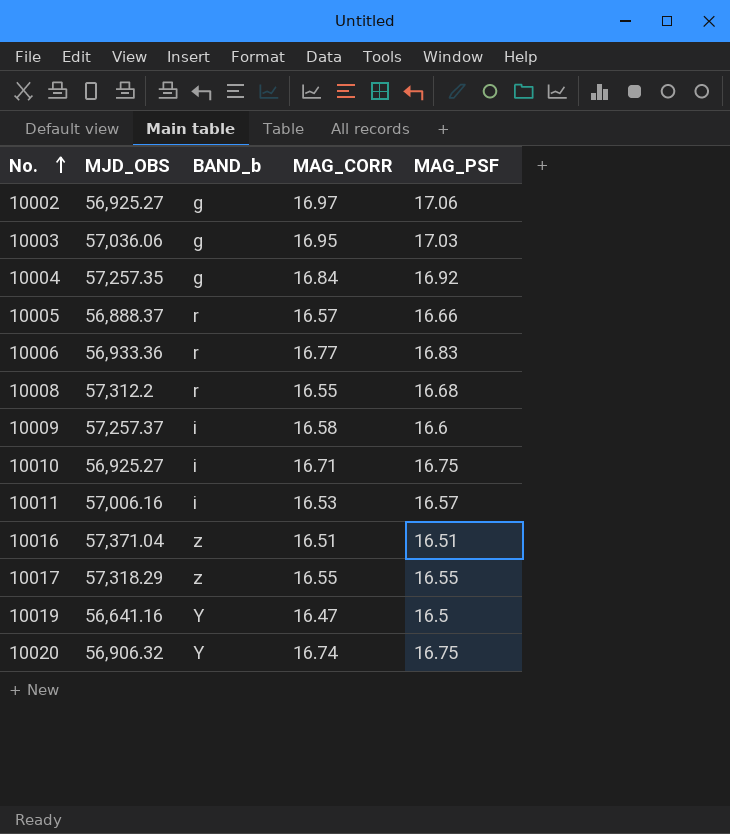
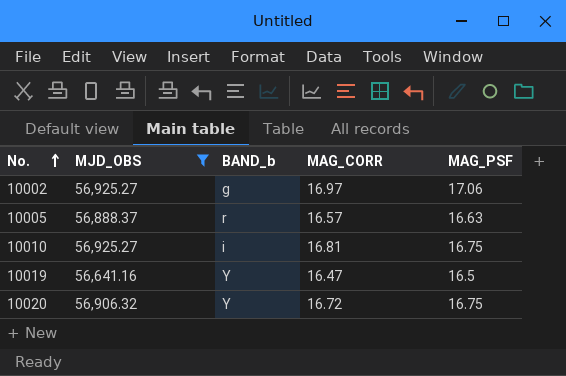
filter: none -> MJD_OBS <= 56,925.27
10005 | MAG_PSF: 16.66 -> 16.63
10010 | MAG_CORR: 16.71 -> 16.81
10020 | MAG_CORR: 16.74 -> 16.72

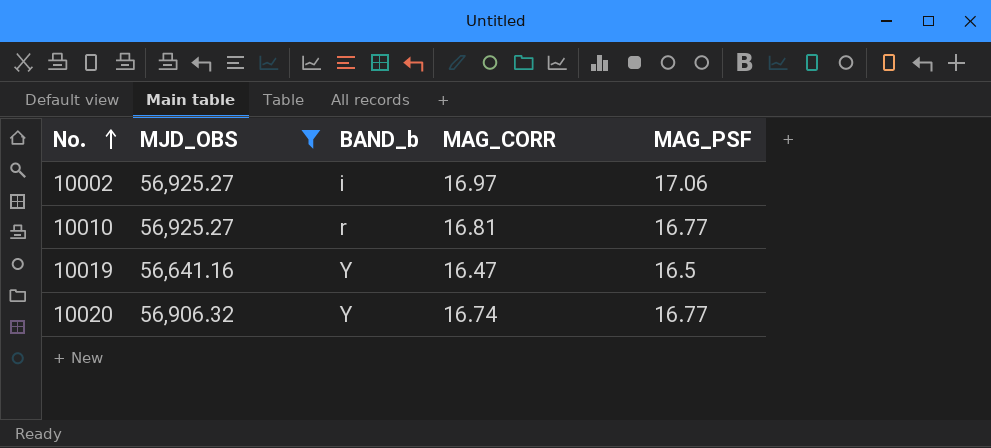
row 10005: 56,888.37 | r | 16.57 | 16.63 -> none
10002 | BAND_b: g -> i
10010 | BAND_b: i -> r
10010 | MAG_PSF: 16.75 -> 16.77
10020 | MAG_CORR: 16.72 -> 16.74
10020 | MAG_PSF: 16.75 -> 16.77

